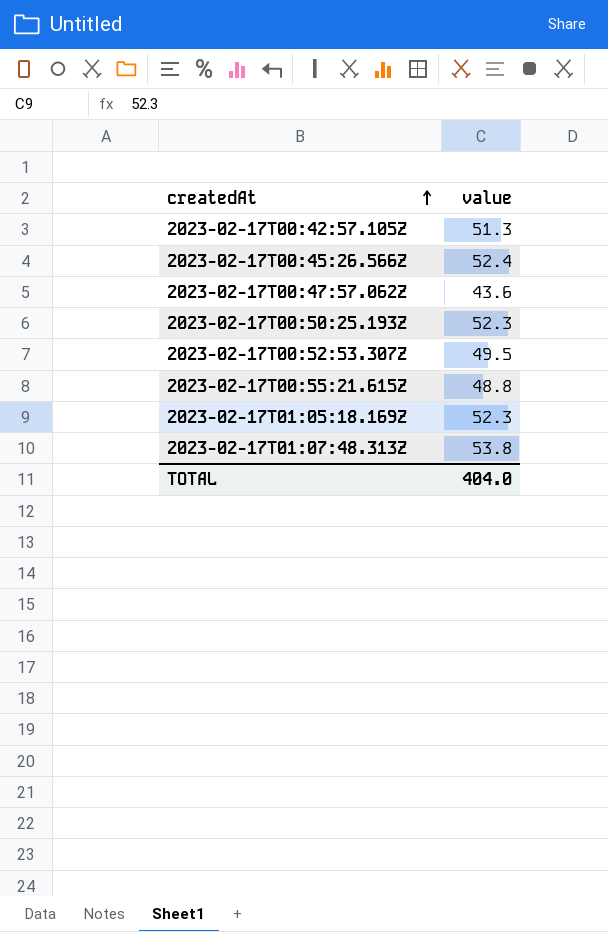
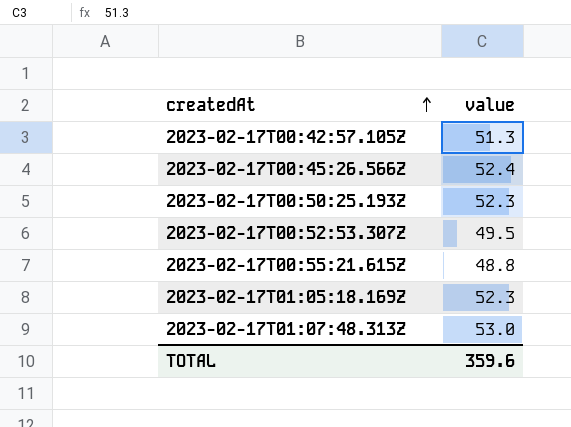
row 2023-02-17T00:47:57.062Z: 43.6 -> none
2023-02-17T01:07:48.313Z | value: 53.8 -> 53.0
TOTAL | value: 404.0 -> 359.6

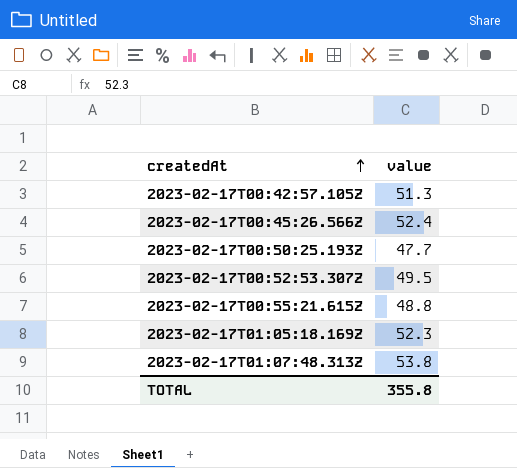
2023-02-17T00:50:25.193Z | value: 52.3 -> 47.7
2023-02-17T01:07:48.313Z | value: 53.0 -> 53.8
TOTAL | value: 359.6 -> 355.8

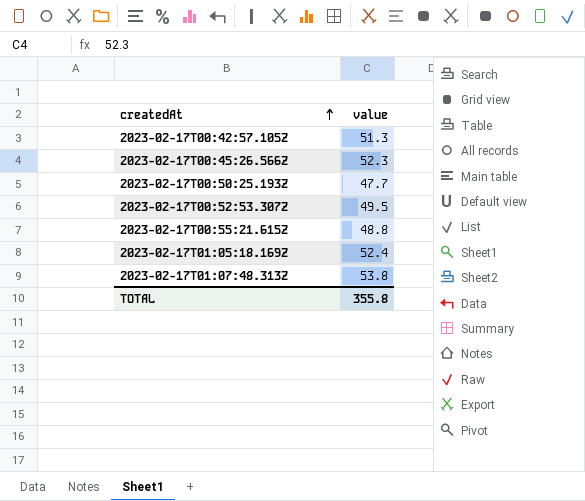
2023-02-17T00:45:26.566Z | value: 52.4 -> 52.3
2023-02-17T01:05:18.169Z | value: 52.3 -> 52.4

